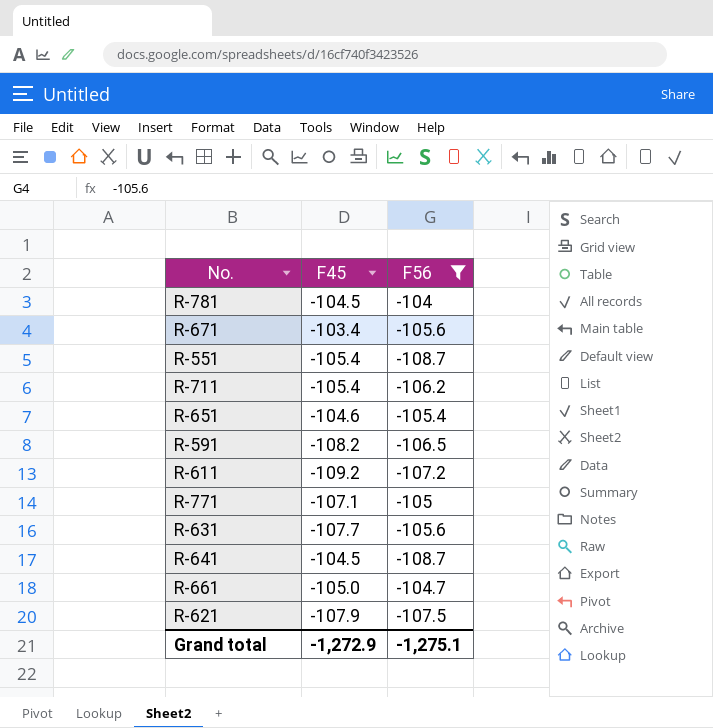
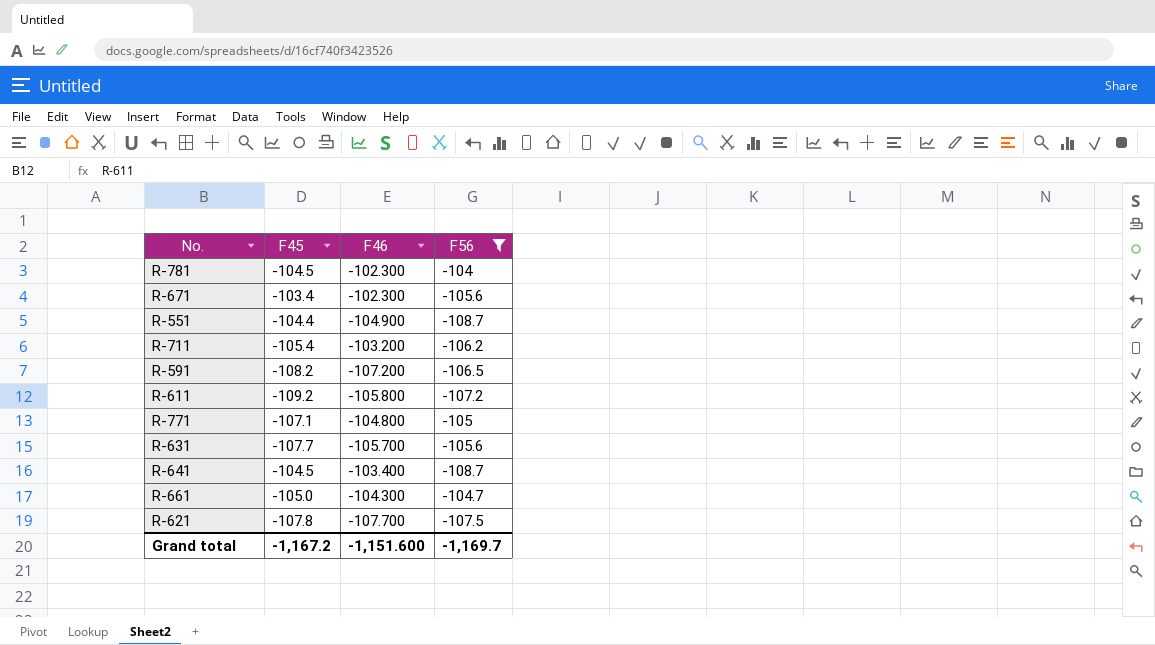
column F46 | position: none -> 3
row R-651: -104.6 | -105.4 -> none
R-551 | F45: -105.4 -> -104.4
R-621 | F45: -107.9 -> -107.8
Grand total | F45: -1,272.9 -> -1,167.2
Grand total | F56: -1,275.1 -> -1,169.7

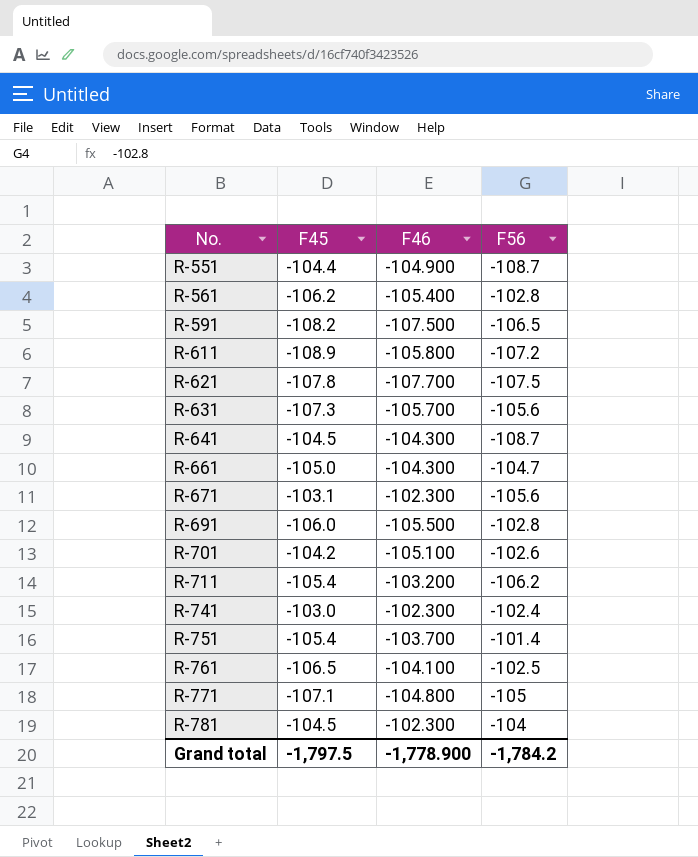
filter: F56 <= -104 -> none
row order: none -> No. ascending
R-591 | F46: -107.200 -> -107.500
R-611 | F45: -109.2 -> -108.9
R-631 | F45: -107.7 -> -107.3
R-641 | F46: -103.400 -> -104.300
R-671 | F45: -103.4 -> -103.1
Grand total | F45: -1,167.2 -> -1,797.5
Grand total | F46: -1,151.600 -> -1,778.900
Grand total | F56: -1,169.7 -> -1,784.2

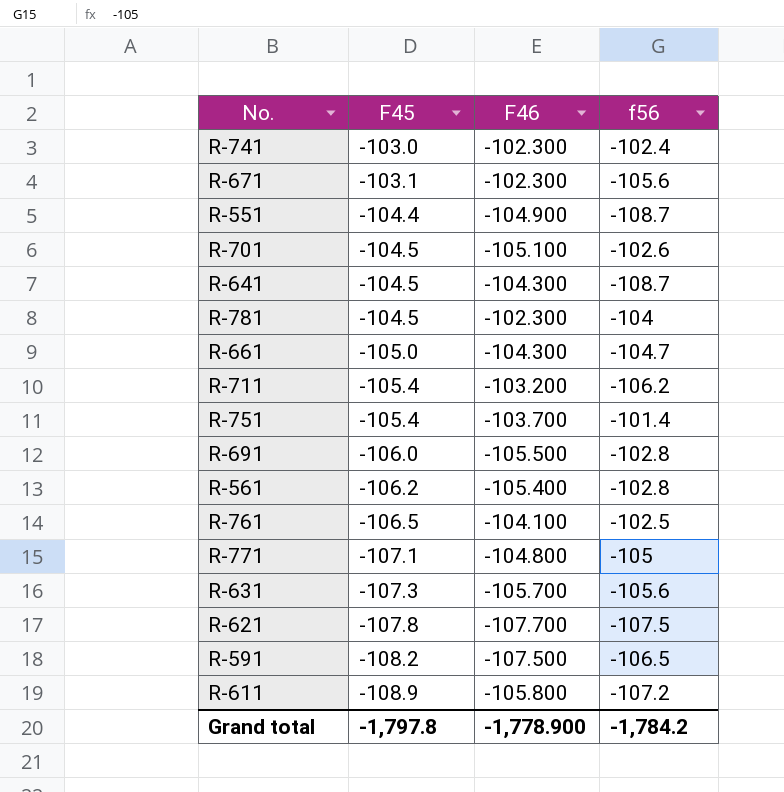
row order: No. ascending -> F45 descending
column name: F56 -> f56
R-701 | F45: -104.2 -> -104.5
Grand total | F45: -1,797.5 -> -1,797.8

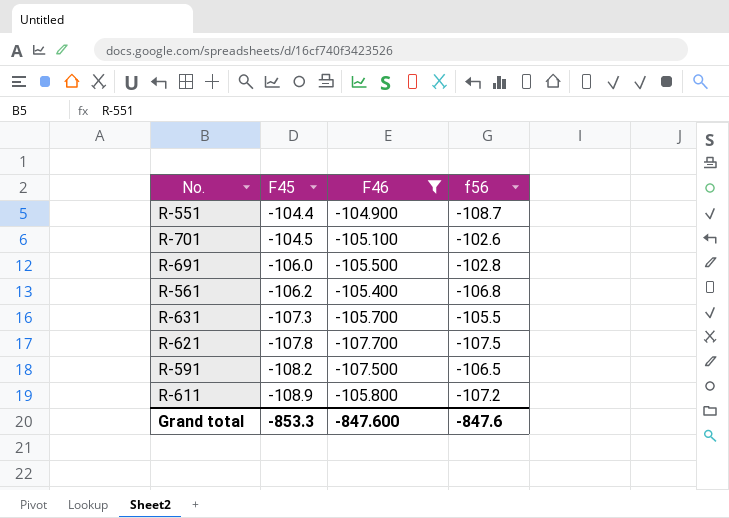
filter: none -> F46 <= -104.900
R-561 | f56: -102.8 -> -106.8
R-631 | f56: -105.6 -> -105.5
Grand total | F45: -1,797.8 -> -853.3
Grand total | F46: -1,778.900 -> -847.600
Grand total | f56: -1,784.2 -> -847.6

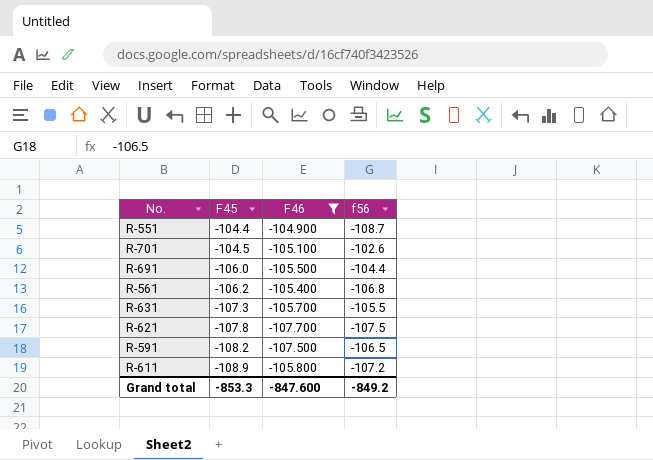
R-691 | f56: -102.8 -> -104.4
Grand total | f56: -847.6 -> -849.2

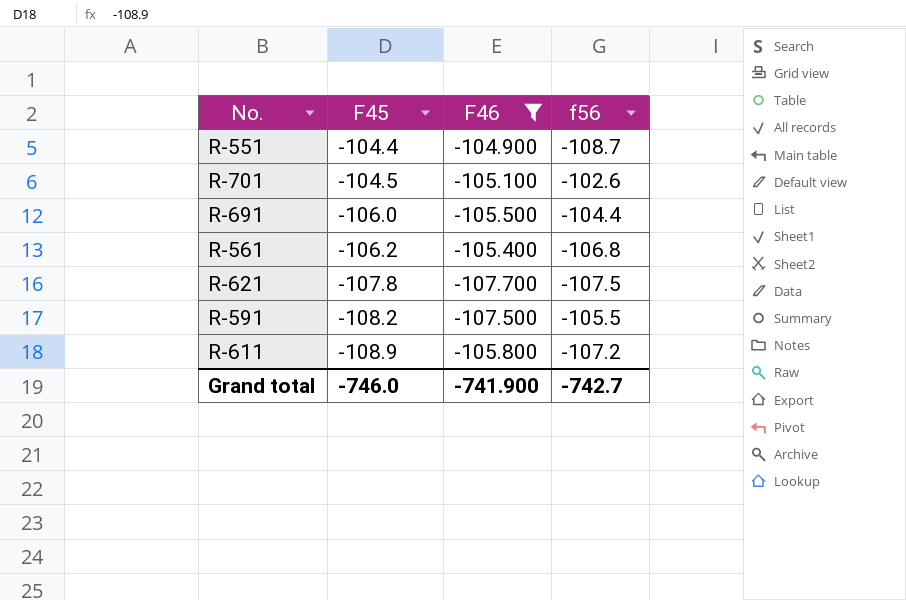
row R-631: -107.3 | -105.700 | -105.5 -> none
R-591 | f56: -106.5 -> -105.5
Grand total | F45: -853.3 -> -746.0
Grand total | F46: -847.600 -> -741.900
Grand total | f56: -849.2 -> -742.7

